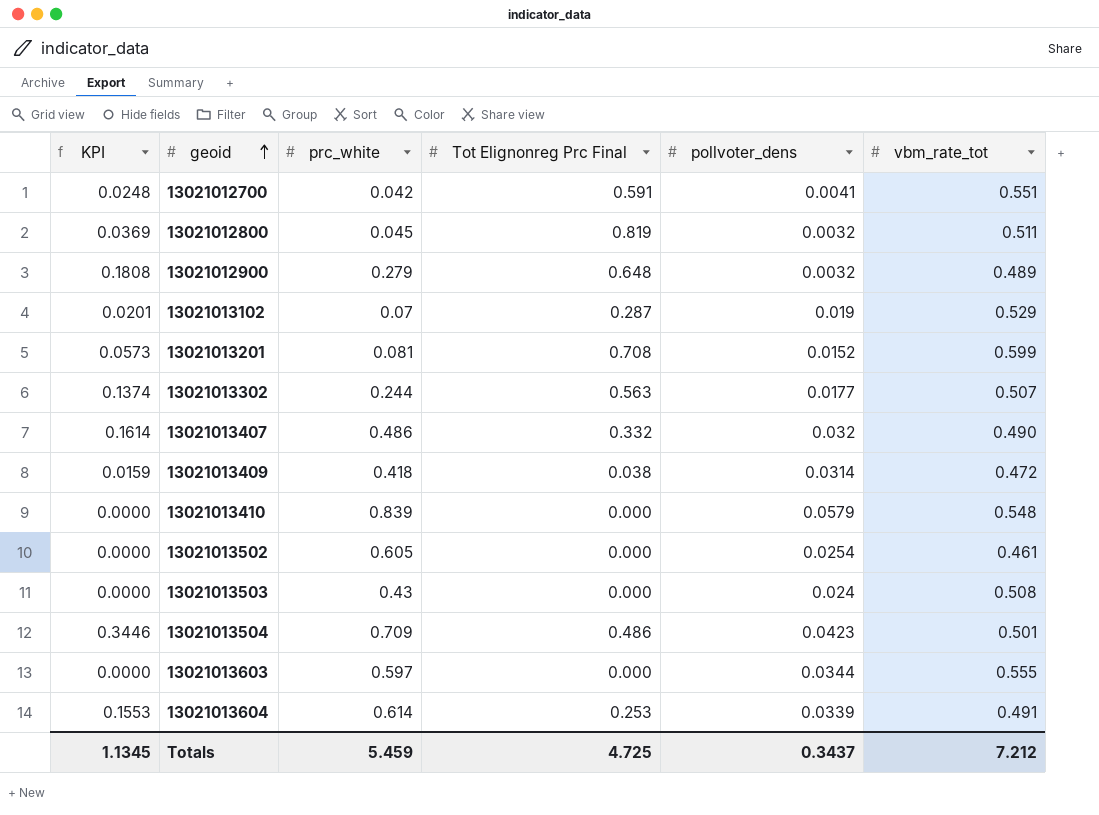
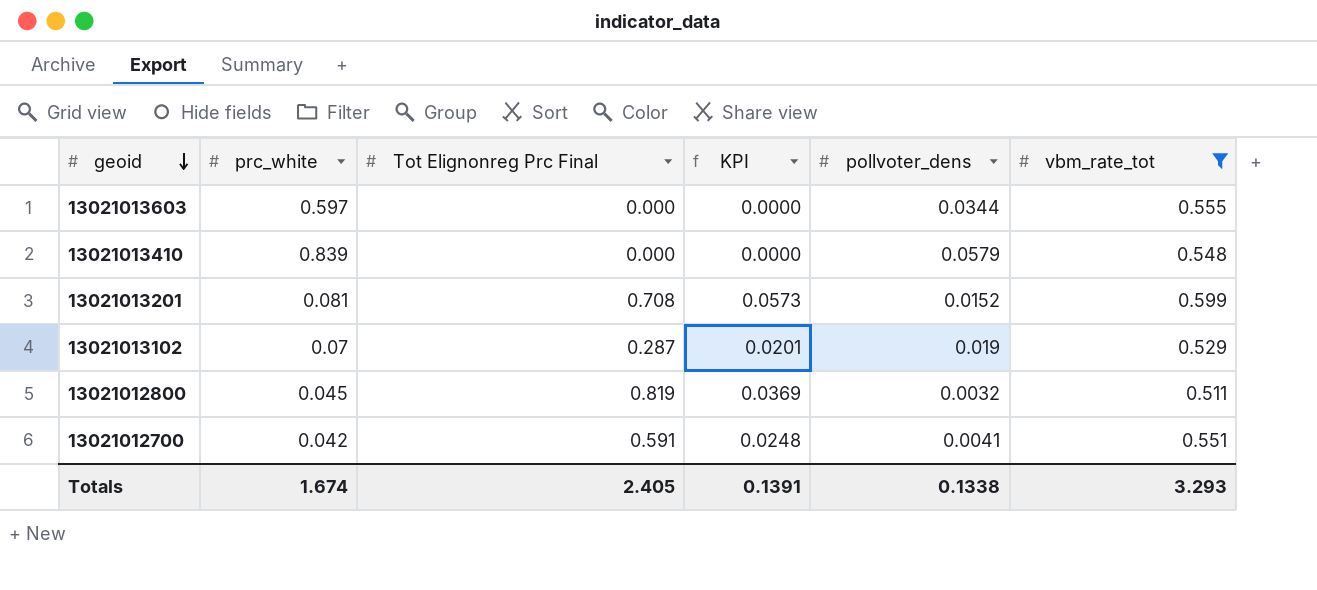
filter: none -> vbm_rate_tot >= 0.511
row order: geoid ascending -> geoid descending
column KPI | position: 1 -> 4
Totals | prc_white: 5.459 -> 1.674
Totals | Tot Elignonreg Prc Final: 4.725 -> 2.405
Totals | KPI: 1.1345 -> 0.1391
Totals | pollvoter_dens: 0.3437 -> 0.1338
Totals | vbm_rate_tot: 7.212 -> 3.293

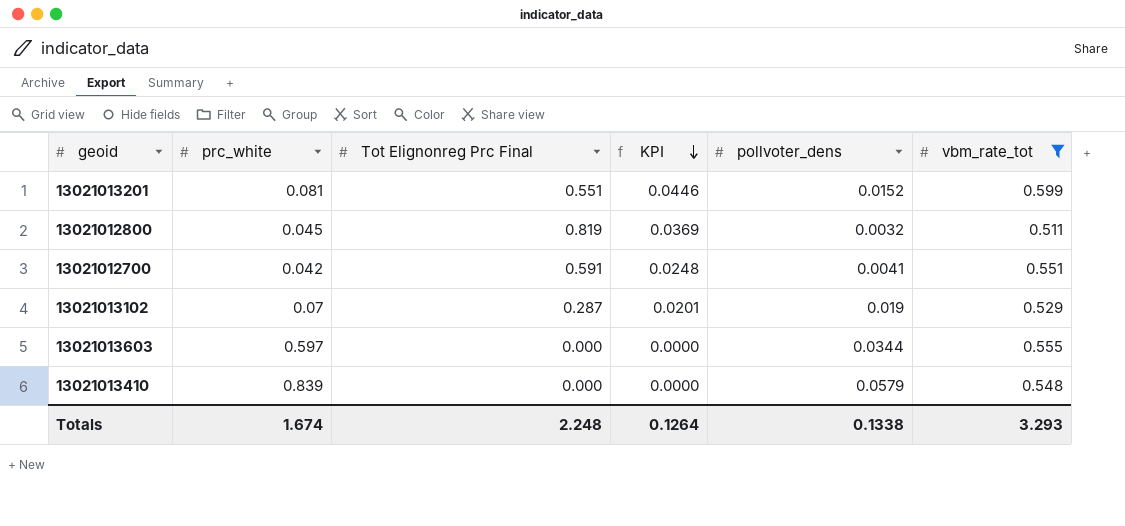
row order: geoid descending -> KPI descending
13021013201 | Tot Elignonreg Prc Final: 0.708 -> 0.551
13021013201 | KPI: 0.0573 -> 0.0446
Totals | Tot Elignonreg Prc Final: 2.405 -> 2.248
Totals | KPI: 0.1391 -> 0.1264

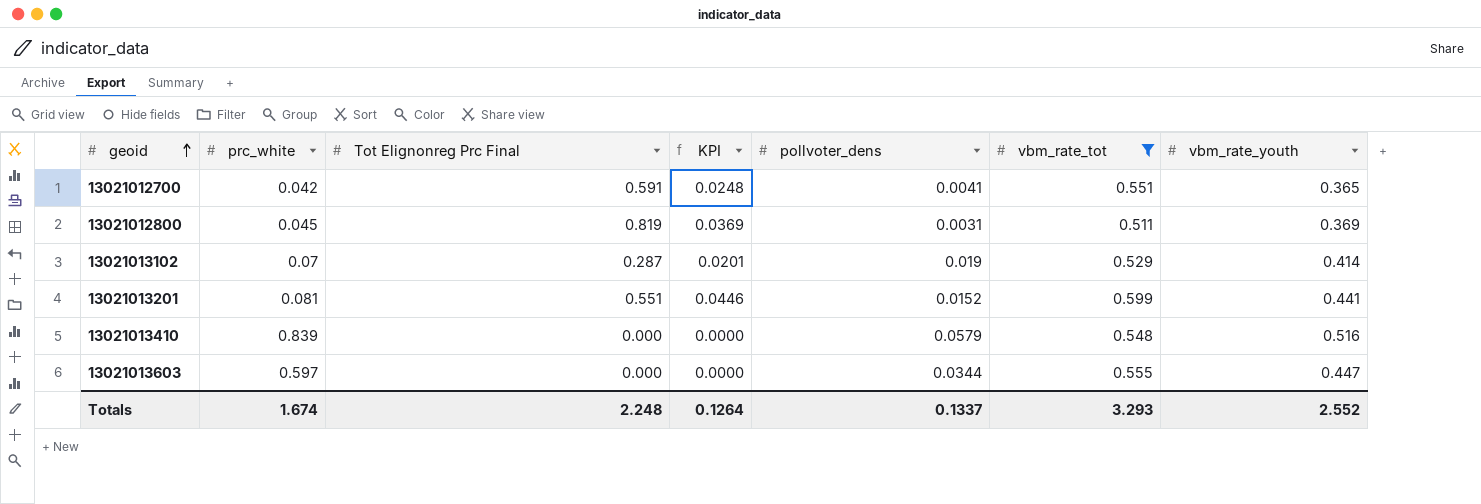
row order: KPI descending -> geoid ascending
column vbm_rate_youth | position: none -> 7
13021012800 | pollvoter_dens: 0.0032 -> 0.0031
Totals | pollvoter_dens: 0.1338 -> 0.1337

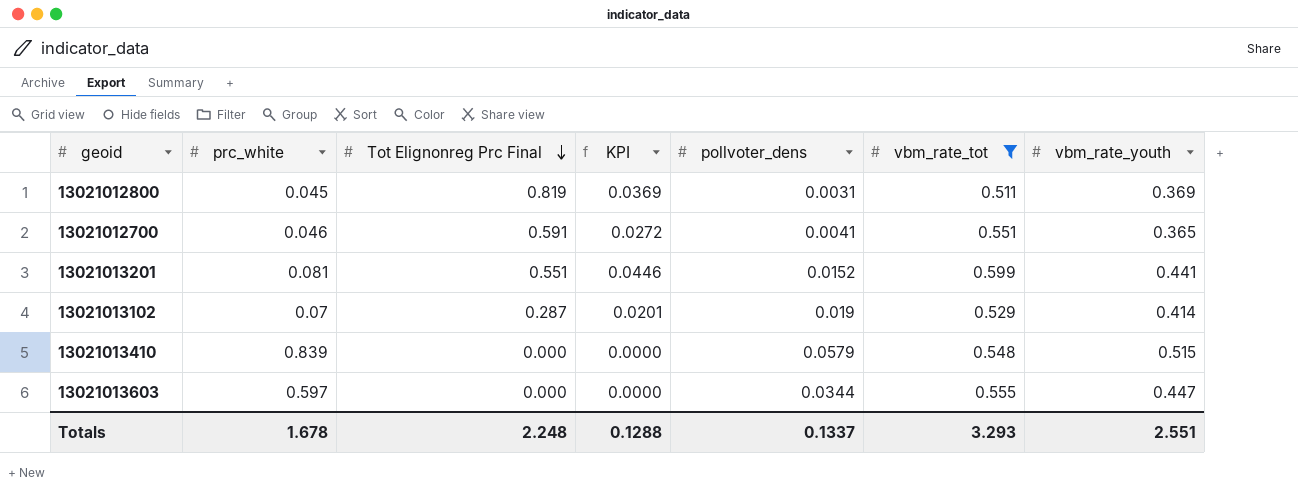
row order: geoid ascending -> Tot Elignonreg Prc Final descending
13021012700 | prc_white: 0.042 -> 0.046
13021012700 | KPI: 0.0248 -> 0.0272
13021013410 | vbm_rate_youth: 0.516 -> 0.515
Totals | prc_white: 1.674 -> 1.678
Totals | KPI: 0.1264 -> 0.1288
Totals | vbm_rate_youth: 2.552 -> 2.551

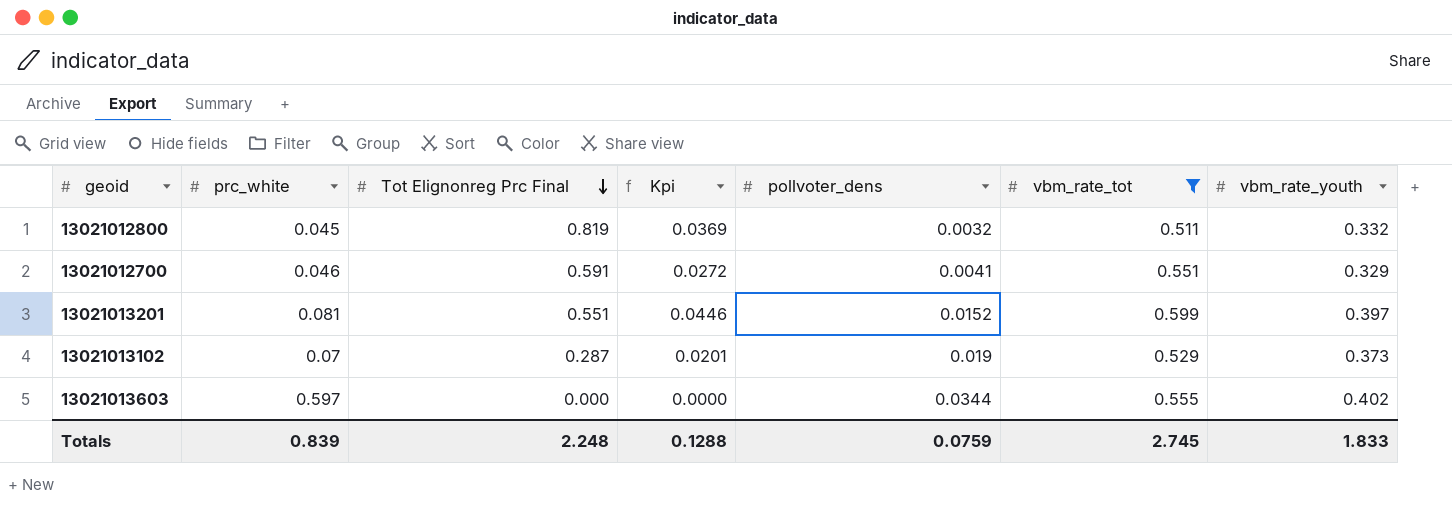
column name: KPI -> Kpi
row 13021013410: 0.839 | 0.000 | 0.0000 | 0.0579 | 0.548 | 0.515 -> none
13021012800 | pollvoter_dens: 0.0031 -> 0.0032
13021012800 | vbm_rate_youth: 0.369 -> 0.332
13021012700 | vbm_rate_youth: 0.365 -> 0.329
13021013201 | vbm_rate_youth: 0.441 -> 0.397
13021013102 | vbm_rate_youth: 0.414 -> 0.373
13021013603 | vbm_rate_youth: 0.447 -> 0.402
Totals | prc_white: 1.678 -> 0.839
Totals | pollvoter_dens: 0.1337 -> 0.0759
Totals | vbm_rate_tot: 3.293 -> 2.745
Totals | vbm_rate_youth: 2.551 -> 1.833

